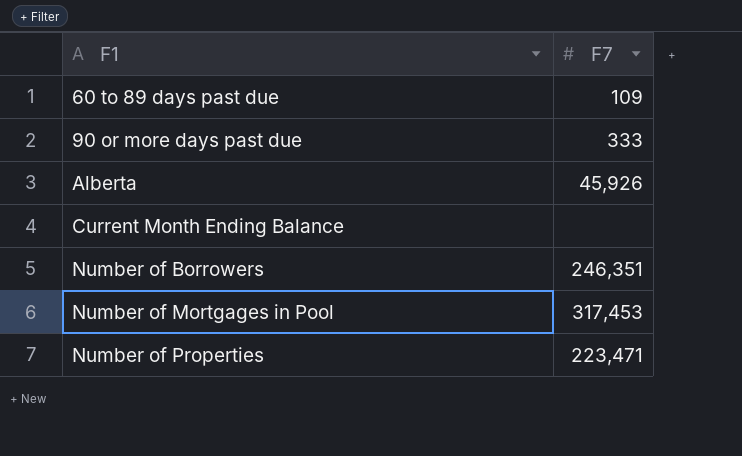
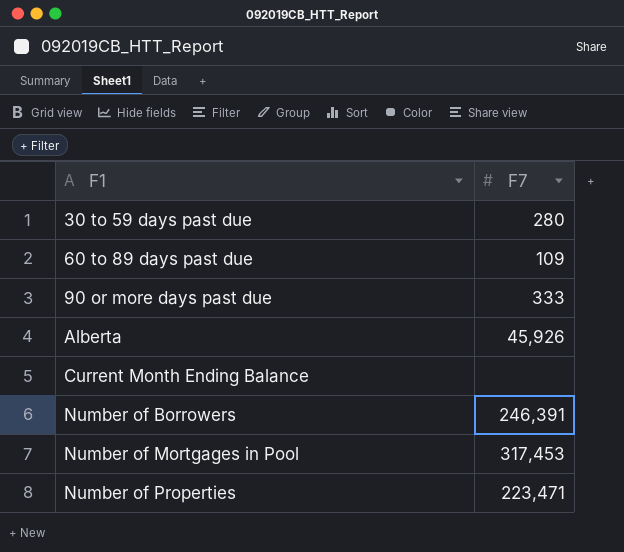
row 30 to 59 days past due: none -> 280
Number of Borrowers | F7: 246,351 -> 246,391

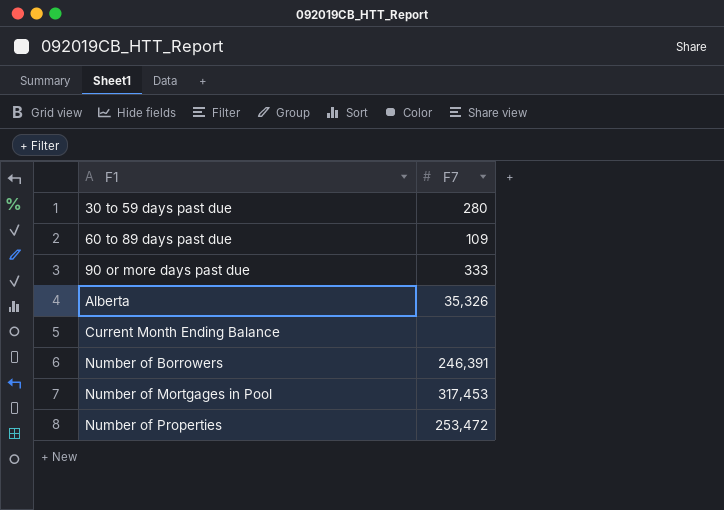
Alberta | F7: 45,926 -> 35,326
Number of Properties | F7: 223,471 -> 253,472

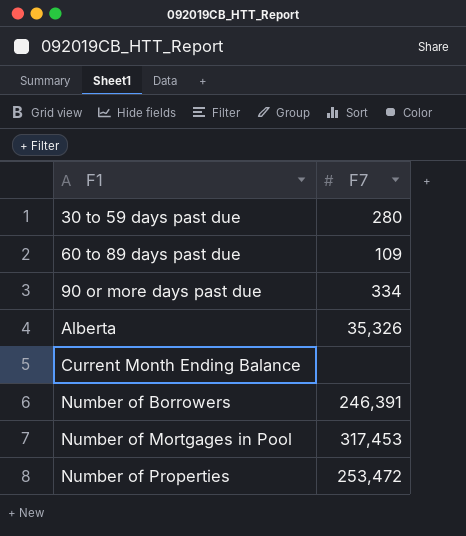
90 or more days past due | F7: 333 -> 334

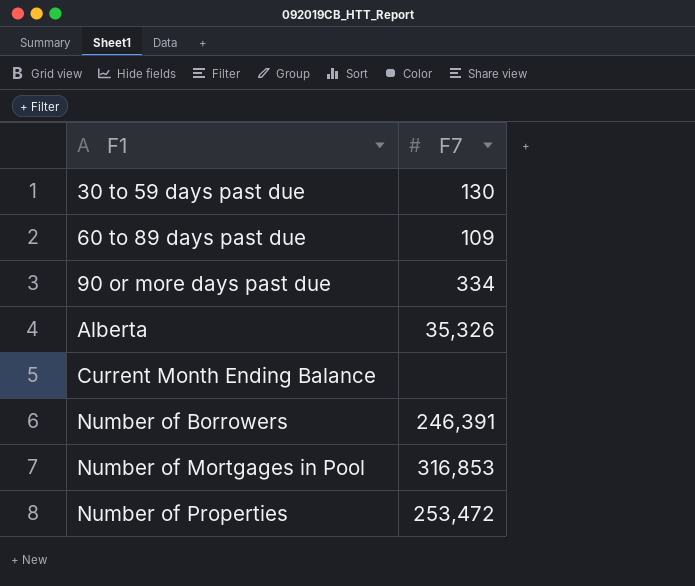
30 to 59 days past due | F7: 280 -> 130
Number of Mortgages in Pool | F7: 317,453 -> 316,853

